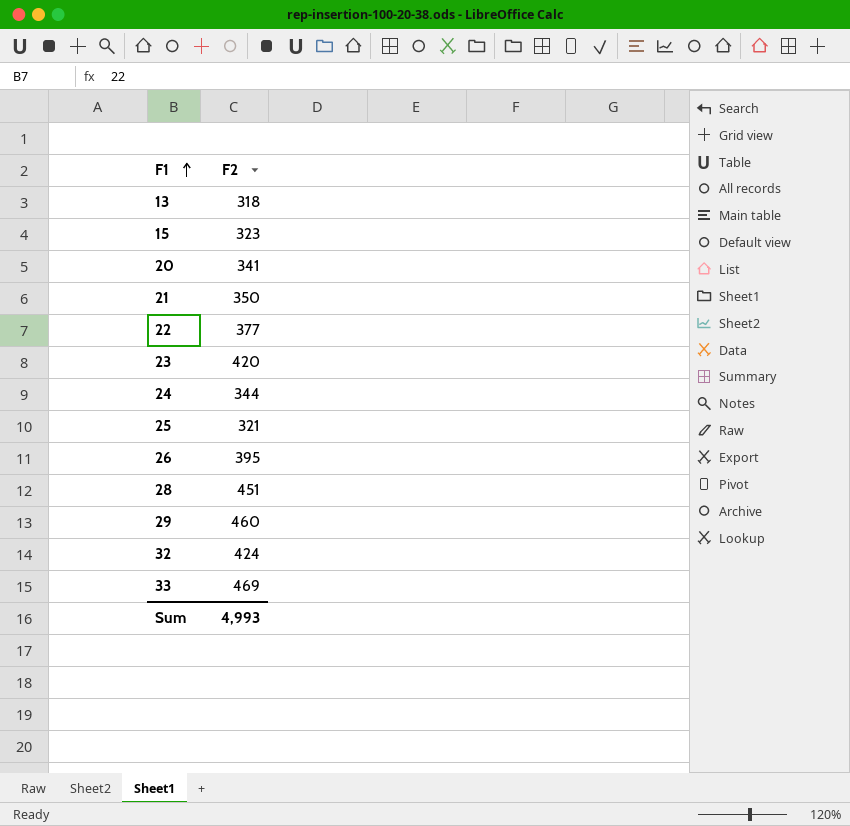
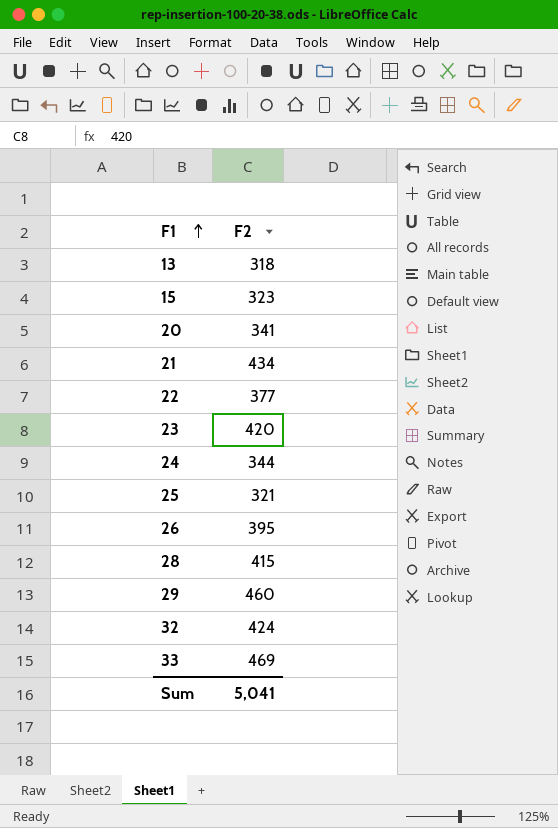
21 | F2: 350 -> 434
28 | F2: 451 -> 415
Sum | F2: 4,993 -> 5,041

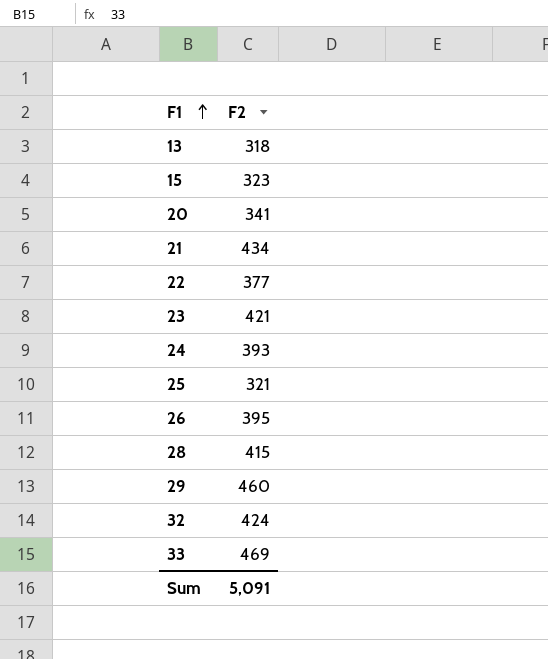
23 | F2: 420 -> 421
24 | F2: 344 -> 393
Sum | F2: 5,041 -> 5,091

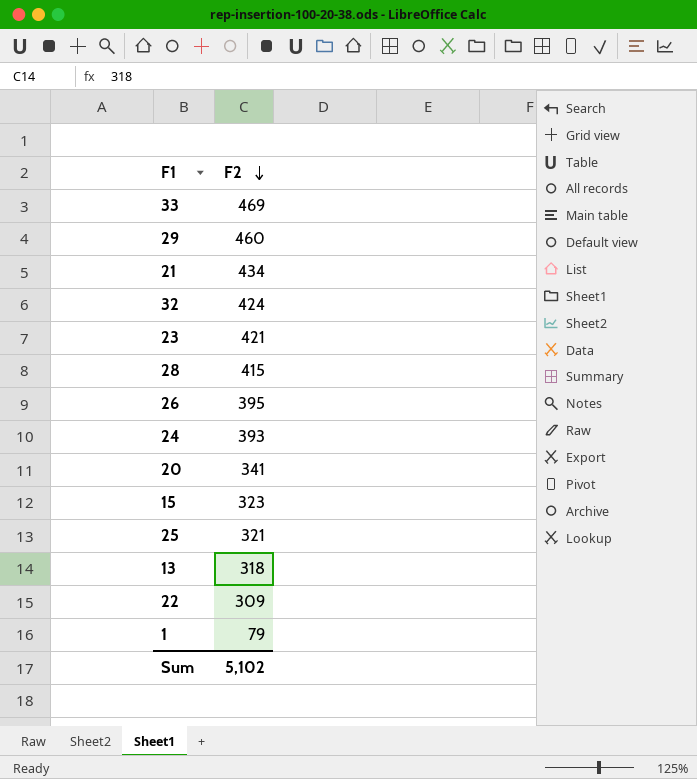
row order: F1 ascending -> F2 descending
22 | F2: 377 -> 309
row 1: none -> 79
Sum | F2: 5,091 -> 5,102

